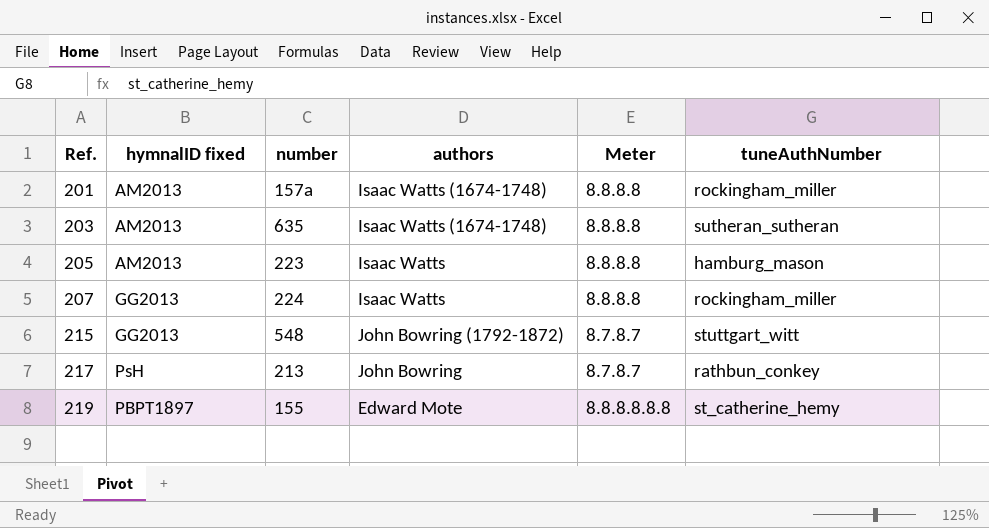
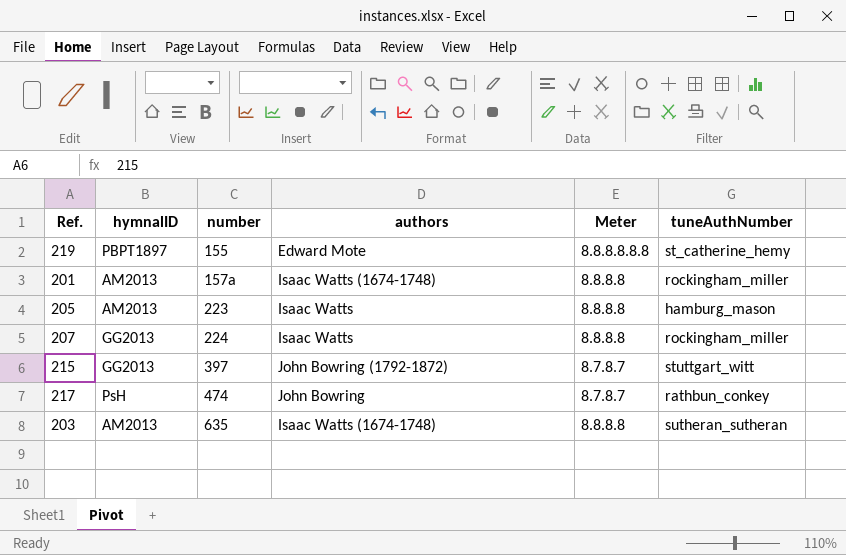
row order: Ref. ascending -> number ascending
column name: hymnalID fixed -> hymnalID
215 | number: 548 -> 397
217 | number: 213 -> 474

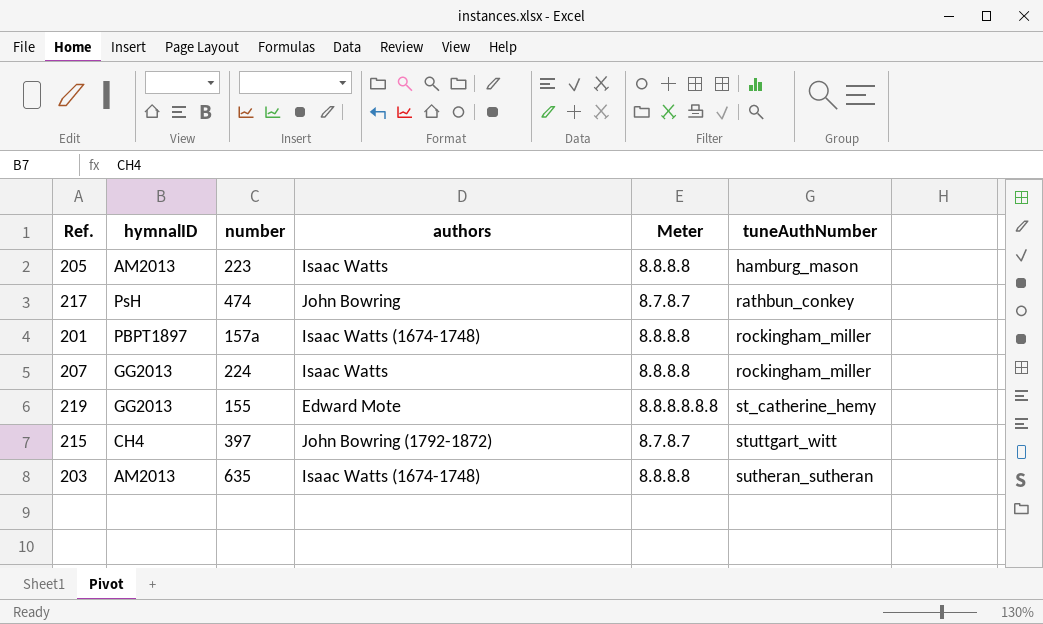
row order: number ascending -> tuneAuthNumber ascending
201 | hymnalID: AM2013 -> PBPT1897
219 | hymnalID: PBPT1897 -> GG2013
215 | hymnalID: GG2013 -> CH4

